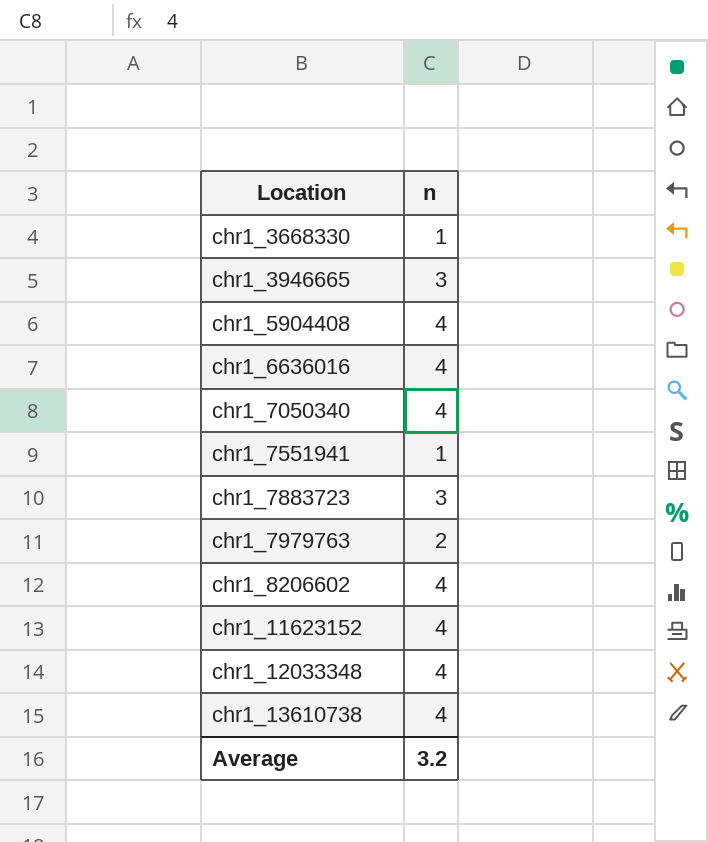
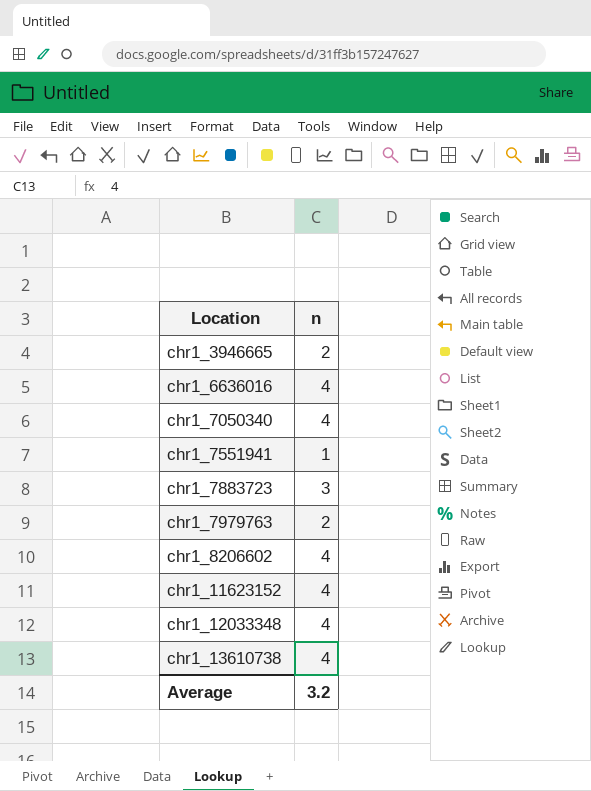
row chr1_3668330: 1 -> none
row chr1_5904408: 4 -> none
chr1_3946665 | n: 3 -> 2

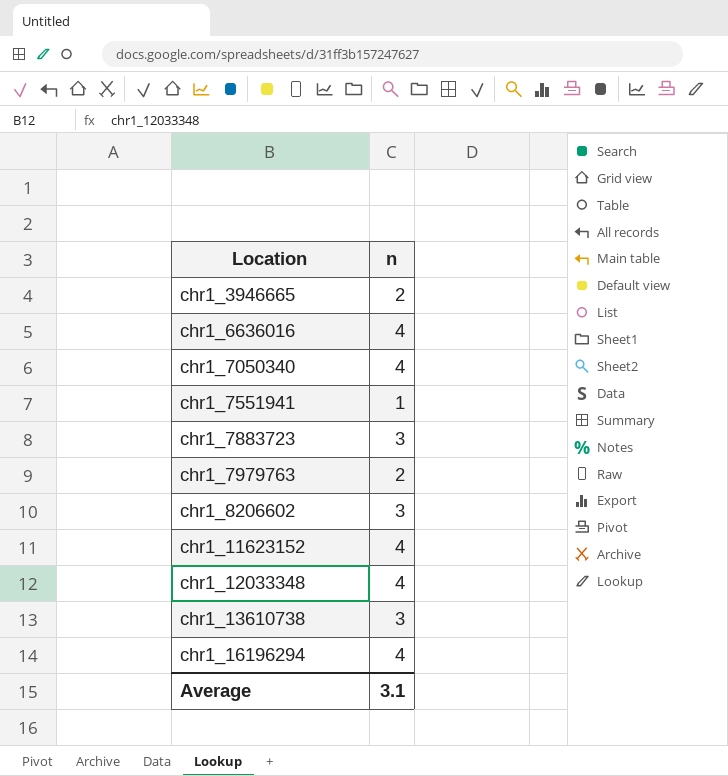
chr1_8206602 | n: 4 -> 3
chr1_13610738 | n: 4 -> 3
row chr1_16196294: none -> 4
Average | n: 3.2 -> 3.1

